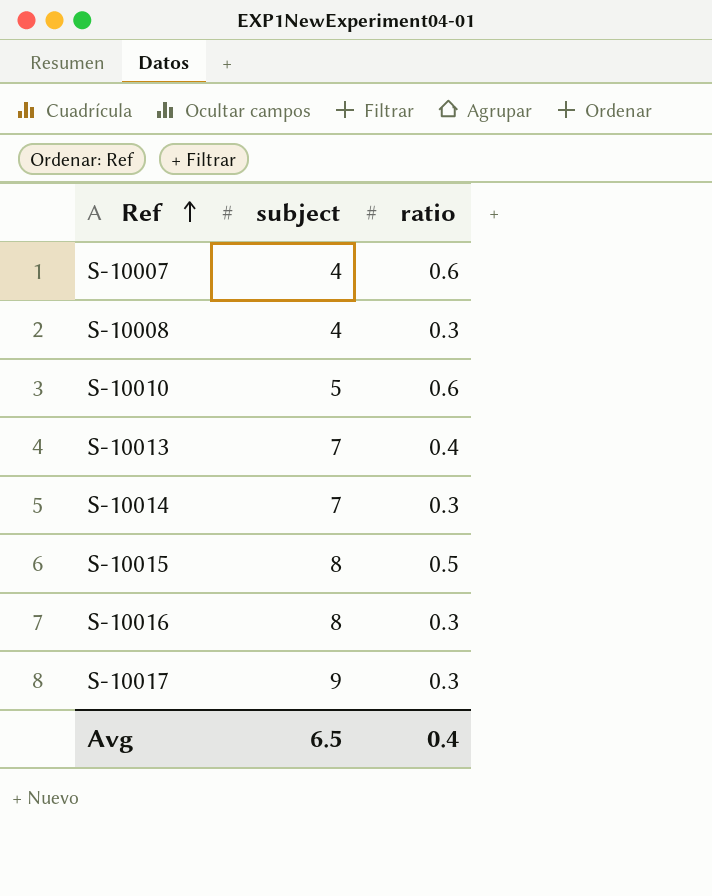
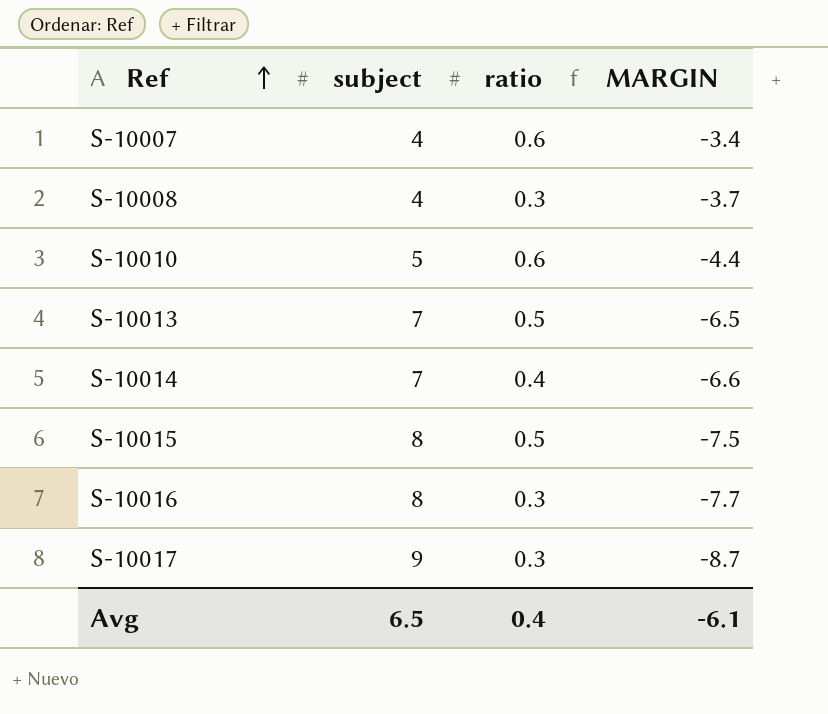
column MARGIN | formula: none -> [ratio] - [subject]
S-10013 | ratio: 0.4 -> 0.5
S-10014 | ratio: 0.3 -> 0.4

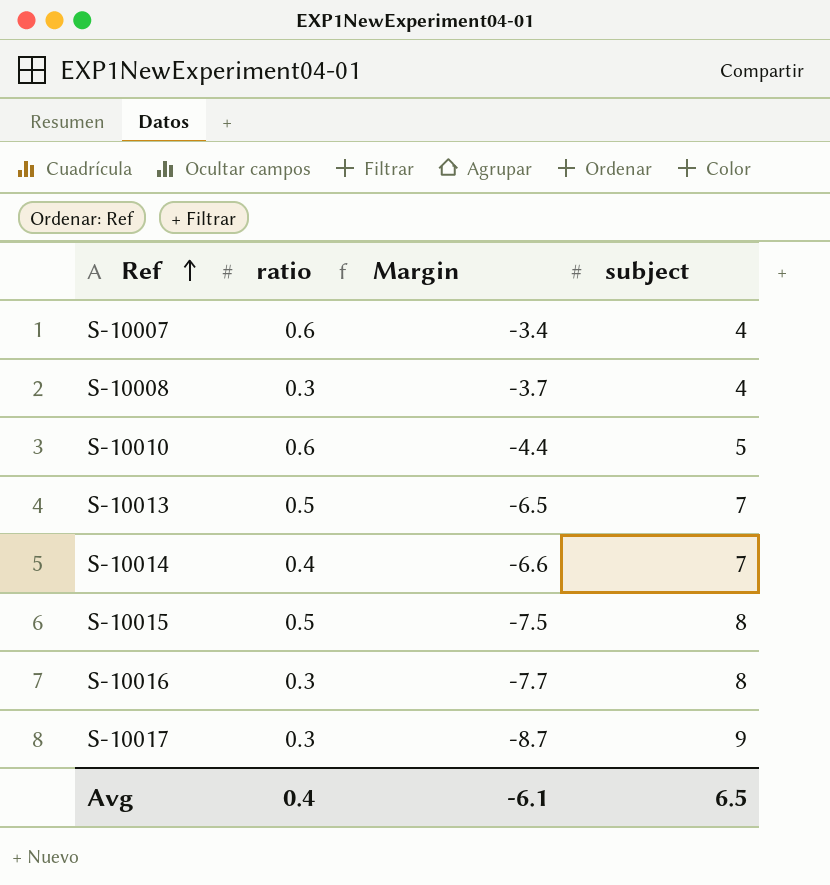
column name: MARGIN -> Margin
column subject | position: 2 -> 4

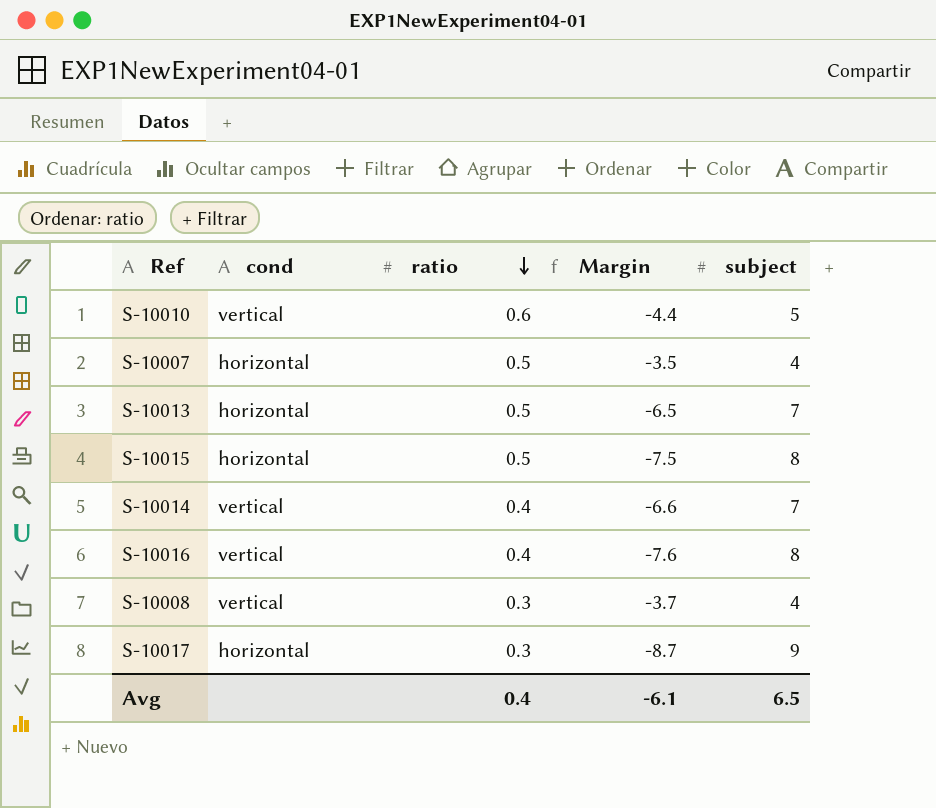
row order: Ref ascending -> ratio descending
column cond | position: none -> 2
S-10007 | ratio: 0.6 -> 0.5
S-10007 | Margin: -3.4 -> -3.5
S-10016 | ratio: 0.3 -> 0.4
S-10016 | Margin: -7.7 -> -7.6

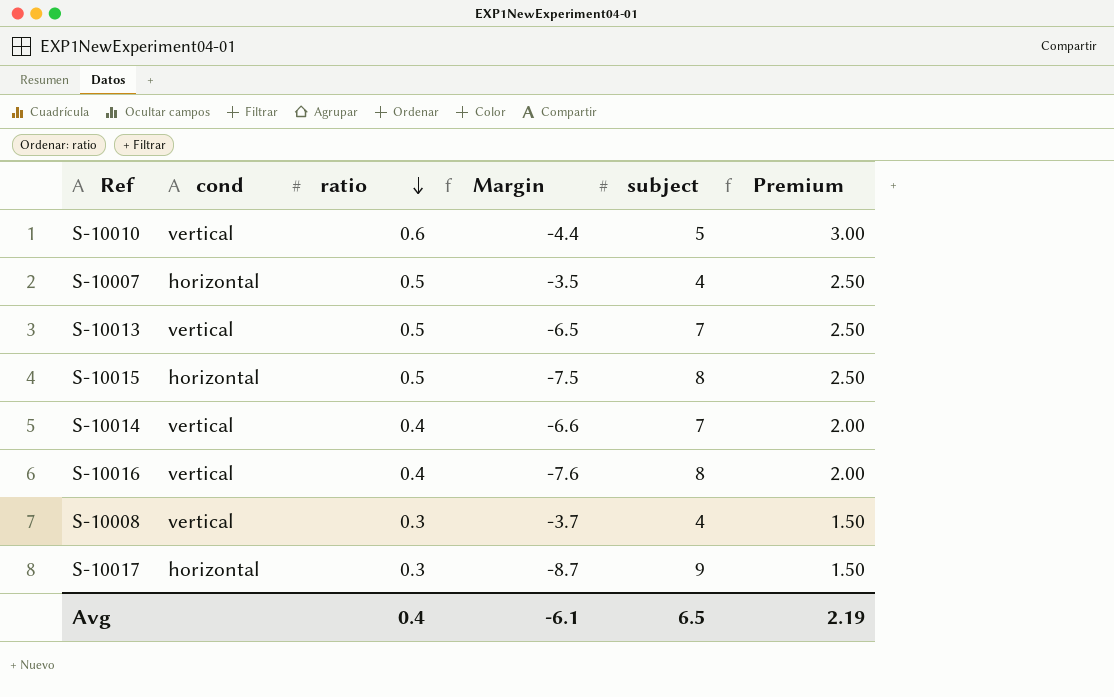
column Premium | formula: none -> [ratio] * 5
S-10013 | cond: horizontal -> vertical

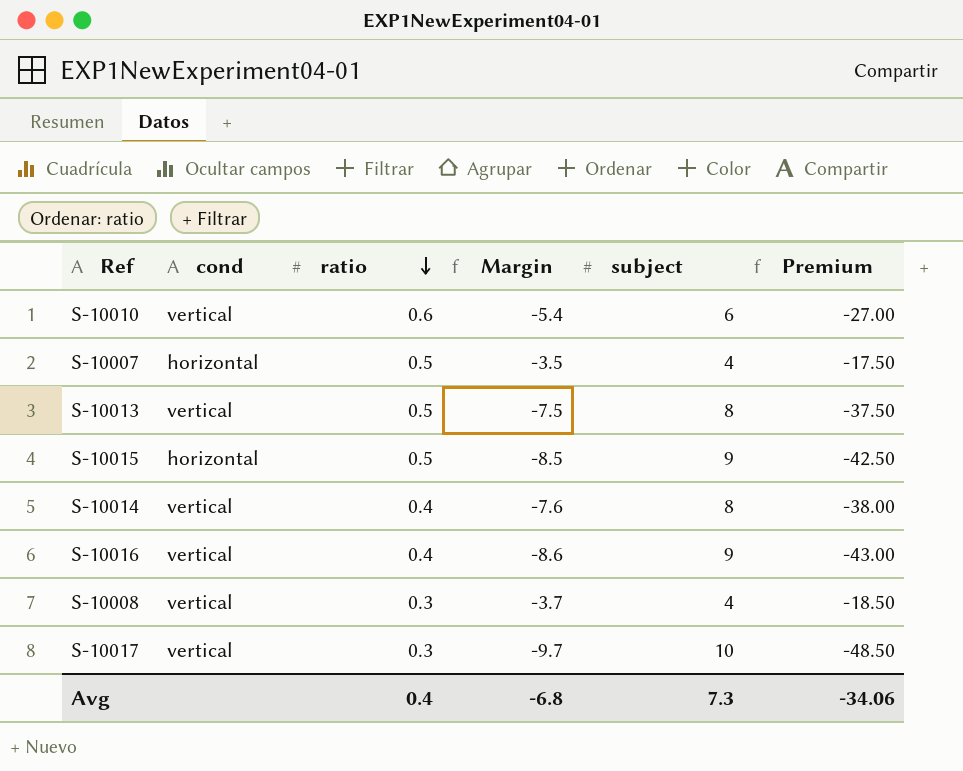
column Premium | formula: [ratio] * 5 -> [Margin] * 5
S-10010 | Margin: -4.4 -> -5.4
S-10010 | subject: 5 -> 6
S-10013 | Margin: -6.5 -> -7.5
S-10013 | subject: 7 -> 8
S-10015 | Margin: -7.5 -> -8.5
S-10015 | subject: 8 -> 9
S-10014 | Margin: -6.6 -> -7.6
S-10014 | subject: 7 -> 8
S-10016 | Margin: -7.6 -> -8.6
S-10016 | subject: 8 -> 9
S-10017 | cond: horizontal -> vertical
S-10017 | Margin: -8.7 -> -9.7
S-10017 | subject: 9 -> 10
Avg | Margin: -6.1 -> -6.8
Avg | subject: 6.5 -> 7.3
Avg | Premium: 2.19 -> -34.06

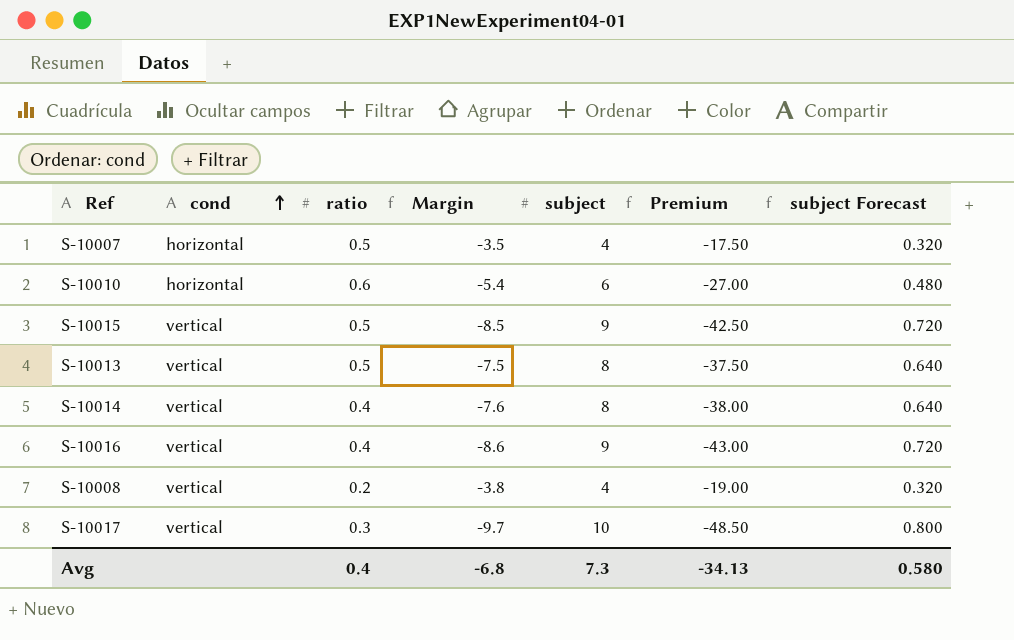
row order: ratio descending -> cond ascending
column subject Forecast | formula: none -> [subject] * 0.08
S-10010 | cond: vertical -> horizontal
S-10015 | cond: horizontal -> vertical
S-10008 | ratio: 0.3 -> 0.2
S-10008 | Margin: -3.7 -> -3.8
S-10008 | Premium: -18.50 -> -19.00
Avg | Premium: -34.06 -> -34.13

